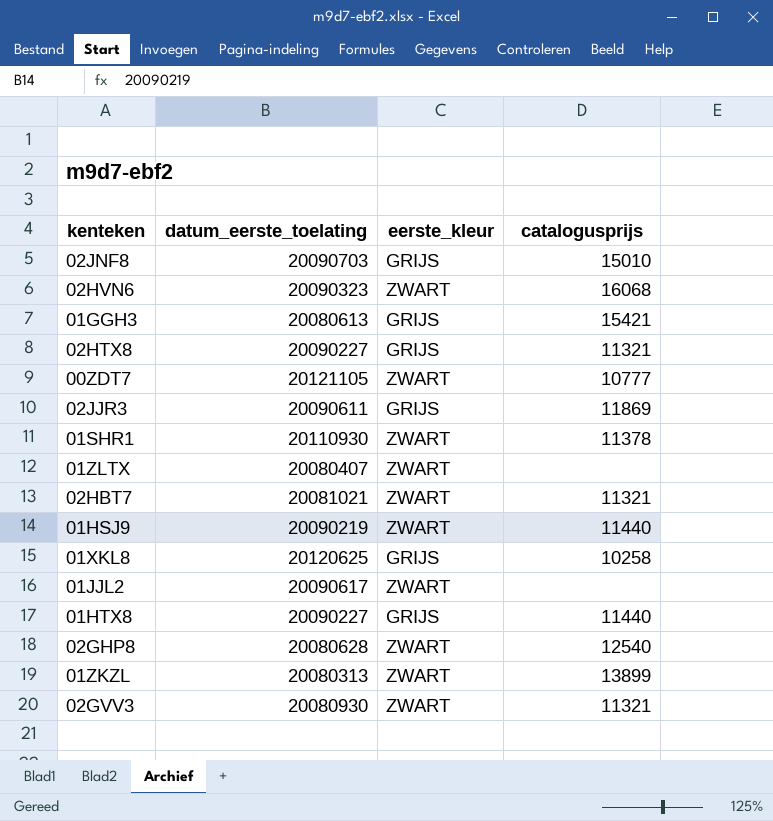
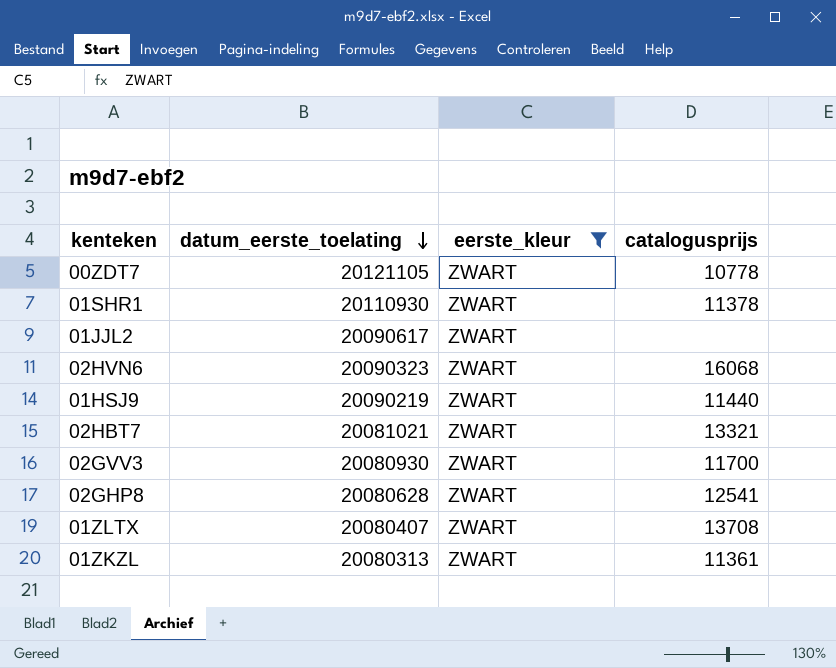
filter: none -> eerste_kleur = ZWART
row order: none -> datum_eerste_toelating descending
00ZDT7 | catalogusprijs: 10777 -> 10778
02HBT7 | catalogusprijs: 11321 -> 13321
02GVV3 | catalogusprijs: 11321 -> 11700
02GHP8 | catalogusprijs: 12540 -> 12541
01ZLTX | catalogusprijs: none -> 13708
01ZKZL | catalogusprijs: 13899 -> 11361

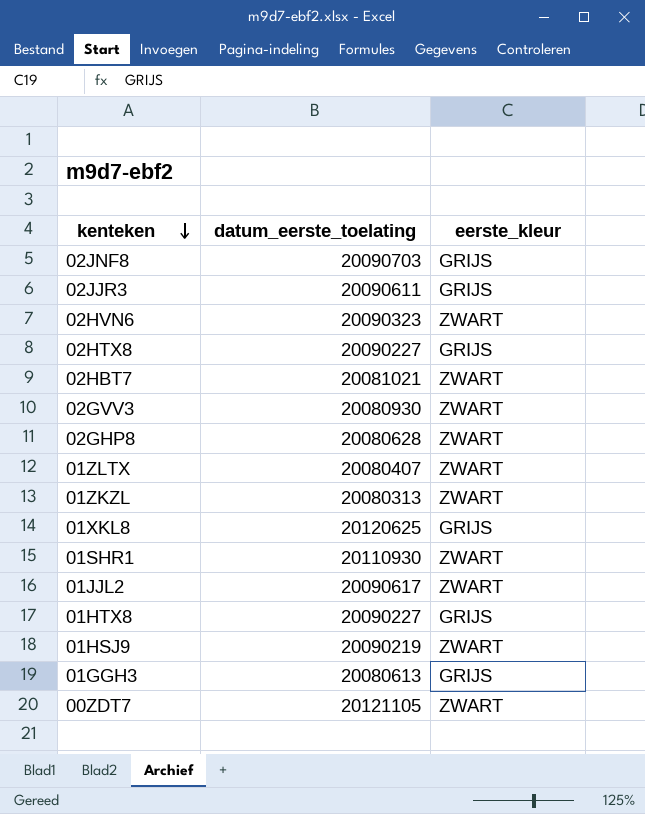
filter: eerste_kleur = ZWART -> none
row order: datum_eerste_toelating descending -> kenteken descending
column catalogusprijs | position: 4 -> none

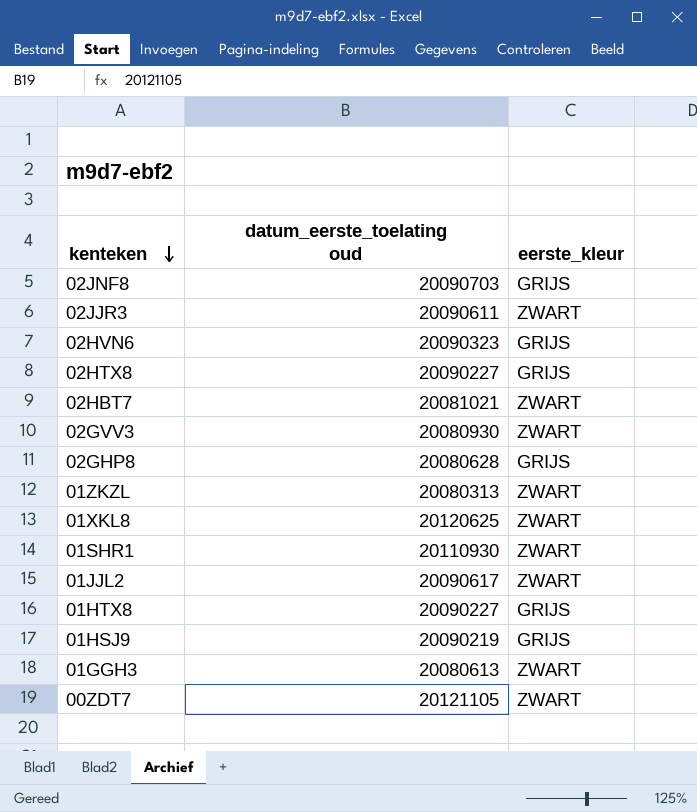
column name: datum_eerste_toelating -> datum_eerste_toelating oud
row 01ZLTX: 20080407 | ZWART -> none
02JJR3 | eerste_kleur: GRIJS -> ZWART
02HVN6 | eerste_kleur: ZWART -> GRIJS
02GHP8 | eerste_kleur: ZWART -> GRIJS
01XKL8 | eerste_kleur: GRIJS -> ZWART
01HSJ9 | eerste_kleur: ZWART -> GRIJS
01GGH3 | eerste_kleur: GRIJS -> ZWART

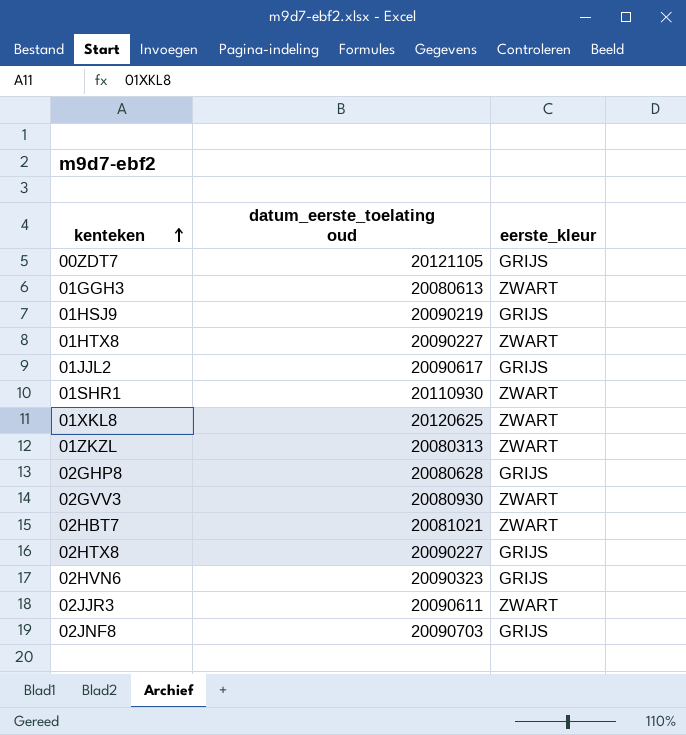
row order: kenteken descending -> kenteken ascending
00ZDT7 | eerste_kleur: ZWART -> GRIJS
01HTX8 | eerste_kleur: GRIJS -> ZWART
01JJL2 | eerste_kleur: ZWART -> GRIJS

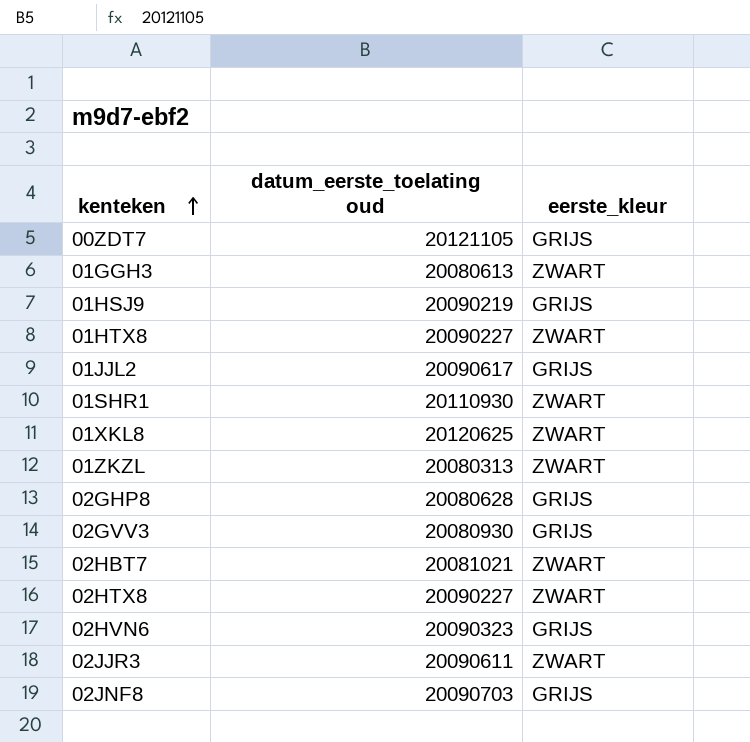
02GVV3 | eerste_kleur: ZWART -> GRIJS
02HTX8 | eerste_kleur: GRIJS -> ZWART

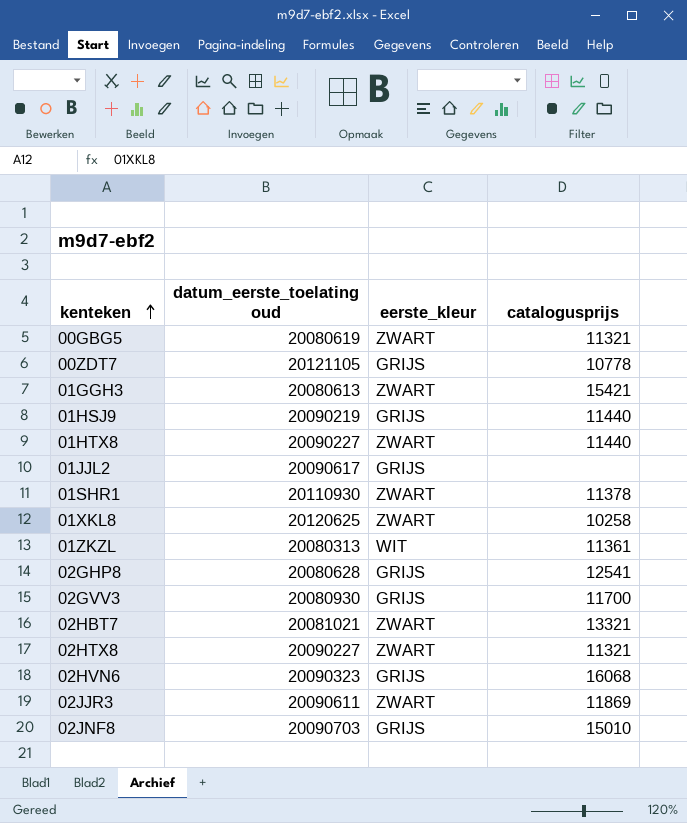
column catalogusprijs | position: none -> 4
row 00GBG5: none -> 20080619 | ZWART | 11321
01ZKZL | eerste_kleur: ZWART -> WIT

